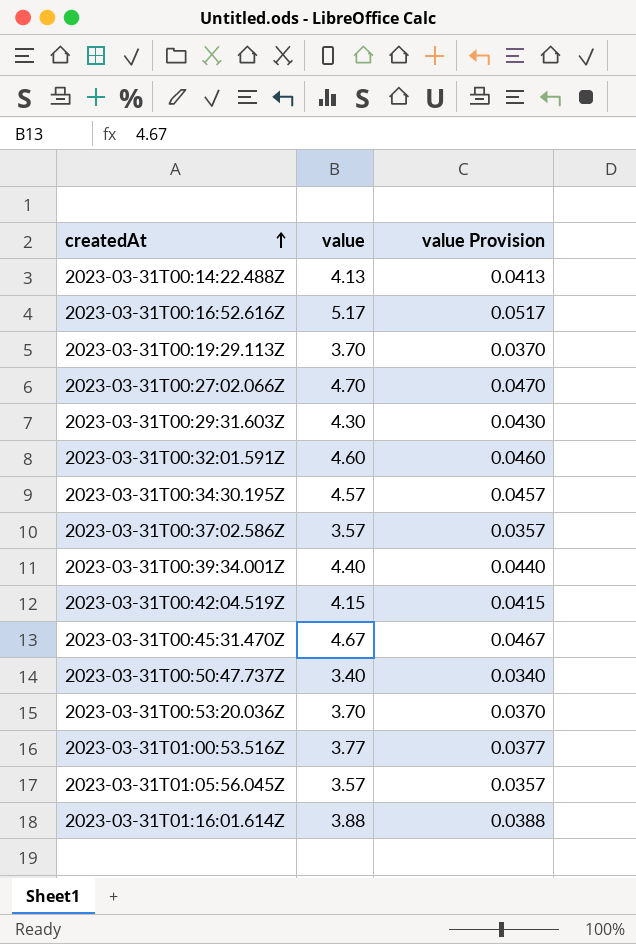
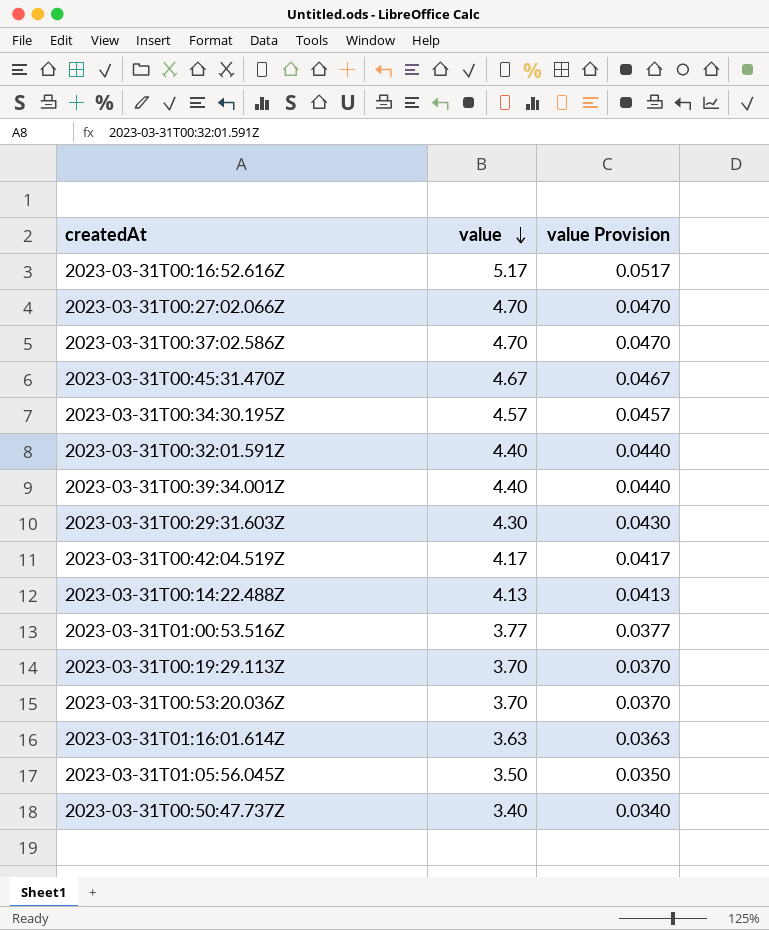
row order: createdAt ascending -> value descending
2023-03-31T00:37:02.586Z | value: 3.57 -> 4.70
2023-03-31T00:37:02.586Z | value Provision: 0.0357 -> 0.0470
2023-03-31T00:32:01.591Z | value: 4.60 -> 4.40
2023-03-31T00:32:01.591Z | value Provision: 0.0460 -> 0.0440
2023-03-31T00:42:04.519Z | value: 4.15 -> 4.17
2023-03-31T00:42:04.519Z | value Provision: 0.0415 -> 0.0417
2023-03-31T01:16:01.614Z | value: 3.88 -> 3.63
2023-03-31T01:16:01.614Z | value Provision: 0.0388 -> 0.0363
2023-03-31T01:05:56.045Z | value: 3.57 -> 3.50
2023-03-31T01:05:56.045Z | value Provision: 0.0357 -> 0.0350

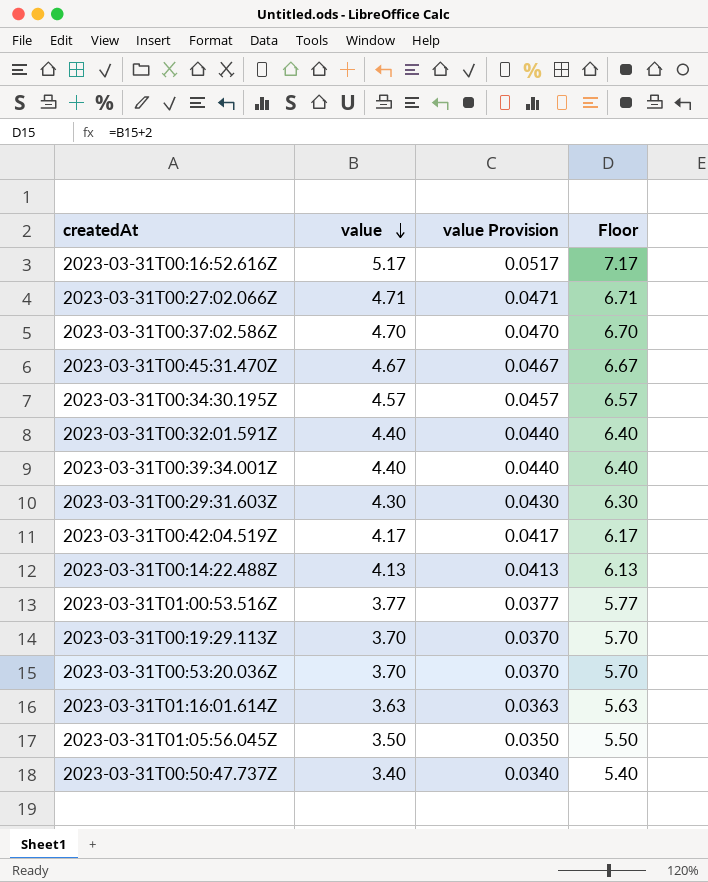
column Floor | formula: none -> [value] + 2
2023-03-31T00:27:02.066Z | value: 4.70 -> 4.71
2023-03-31T00:27:02.066Z | value Provision: 0.0470 -> 0.0471

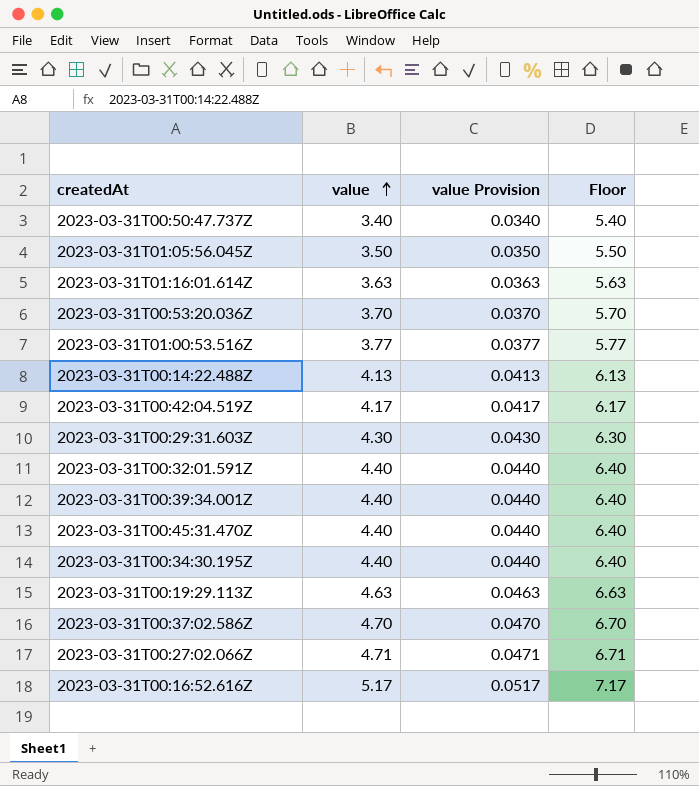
row order: value descending -> value ascending
2023-03-31T00:45:31.470Z | value: 4.67 -> 4.40
2023-03-31T00:45:31.470Z | value Provision: 0.0467 -> 0.0440
2023-03-31T00:45:31.470Z | Floor: 6.67 -> 6.40
2023-03-31T00:34:30.195Z | value: 4.57 -> 4.40
2023-03-31T00:34:30.195Z | value Provision: 0.0457 -> 0.0440
2023-03-31T00:34:30.195Z | Floor: 6.57 -> 6.40
2023-03-31T00:19:29.113Z | value: 3.70 -> 4.63
2023-03-31T00:19:29.113Z | value Provision: 0.0370 -> 0.0463
2023-03-31T00:19:29.113Z | Floor: 5.70 -> 6.63

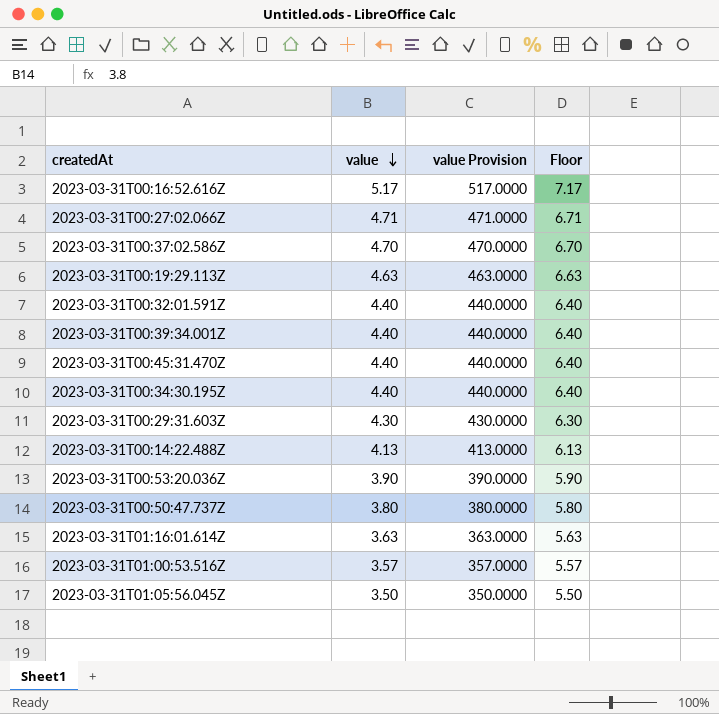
row order: value ascending -> value descending
column value Provision | formula: [value] * 0.01 -> [value] * 100
row 2023-03-31T00:42:04.519Z: 4.17 | 0.0417 | 6.17 -> none
2023-03-31T00:53:20.036Z | value: 3.70 -> 3.90
2023-03-31T00:53:20.036Z | Floor: 5.70 -> 5.90
2023-03-31T00:50:47.737Z | value: 3.40 -> 3.80
2023-03-31T00:50:47.737Z | Floor: 5.40 -> 5.80
2023-03-31T01:00:53.516Z | value: 3.77 -> 3.57
2023-03-31T01:00:53.516Z | Floor: 5.77 -> 5.57

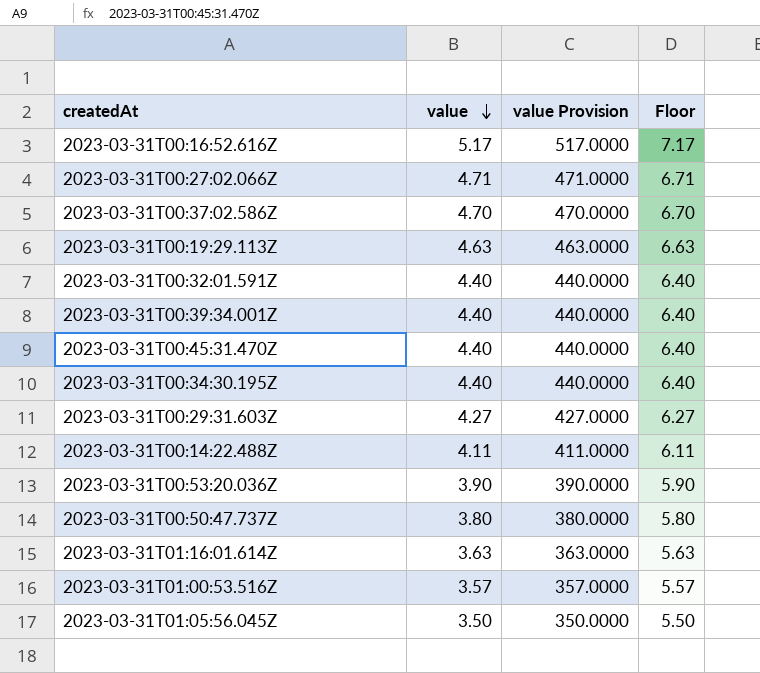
2023-03-31T00:29:31.603Z | value: 4.30 -> 4.27
2023-03-31T00:29:31.603Z | value Provision: 430.0000 -> 427.0000
2023-03-31T00:29:31.603Z | Floor: 6.30 -> 6.27
2023-03-31T00:14:22.488Z | value: 4.13 -> 4.11
2023-03-31T00:14:22.488Z | value Provision: 413.0000 -> 411.0000
2023-03-31T00:14:22.488Z | Floor: 6.13 -> 6.11

